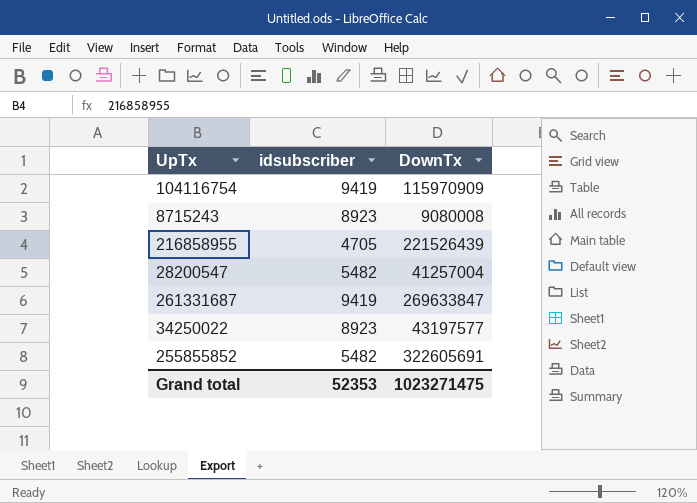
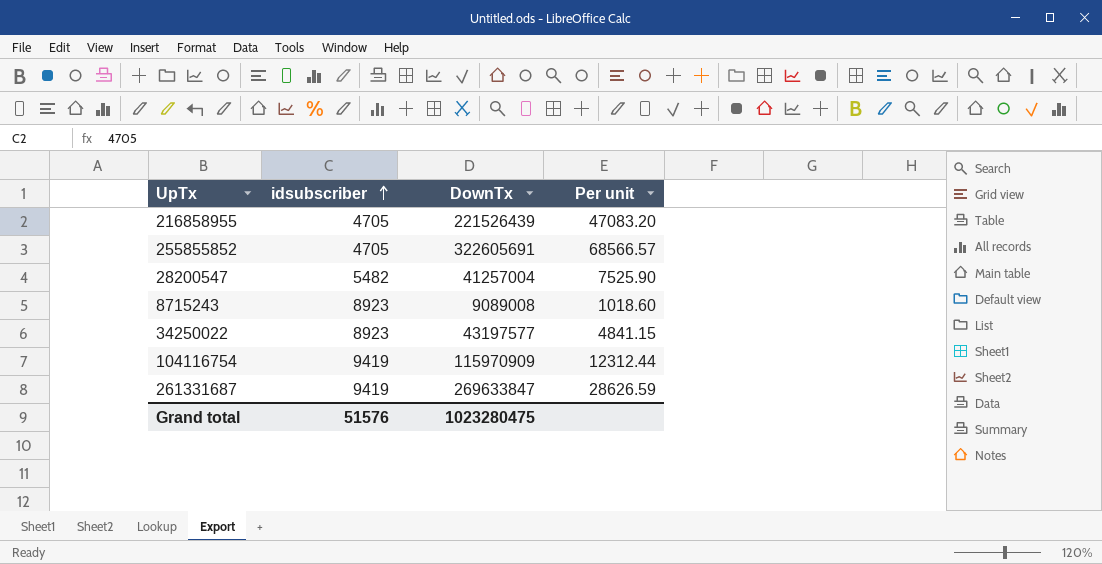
row order: none -> idsubscriber ascending
column Per unit | formula: none -> [DownTx] / [idsubscriber]
255855852 | idsubscriber: 5482 -> 4705
8715243 | DownTx: 9080008 -> 9089008
Grand total | idsubscriber: 52353 -> 51576
Grand total | DownTx: 1023271475 -> 1023280475

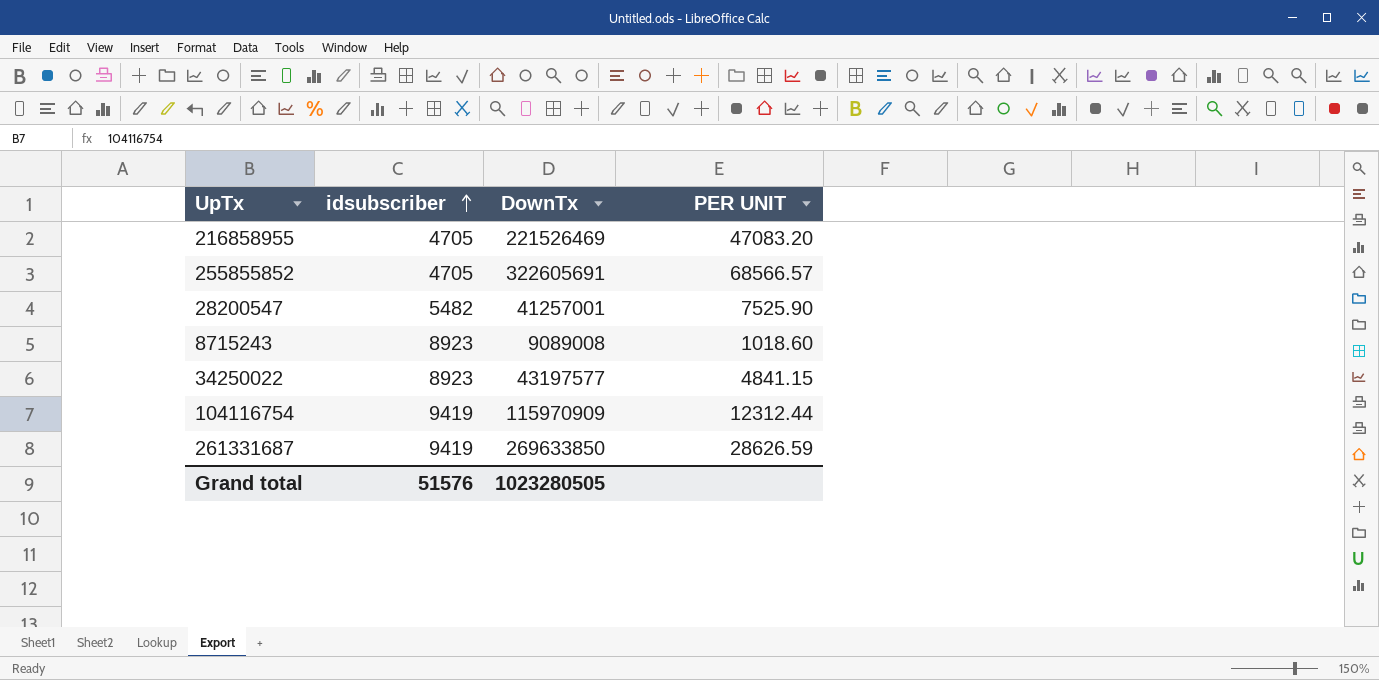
column name: Per unit -> PER UNIT
216858955 | DownTx: 221526439 -> 221526469
28200547 | DownTx: 41257004 -> 41257001
261331687 | DownTx: 269633847 -> 269633850
Grand total | DownTx: 1023280475 -> 1023280505

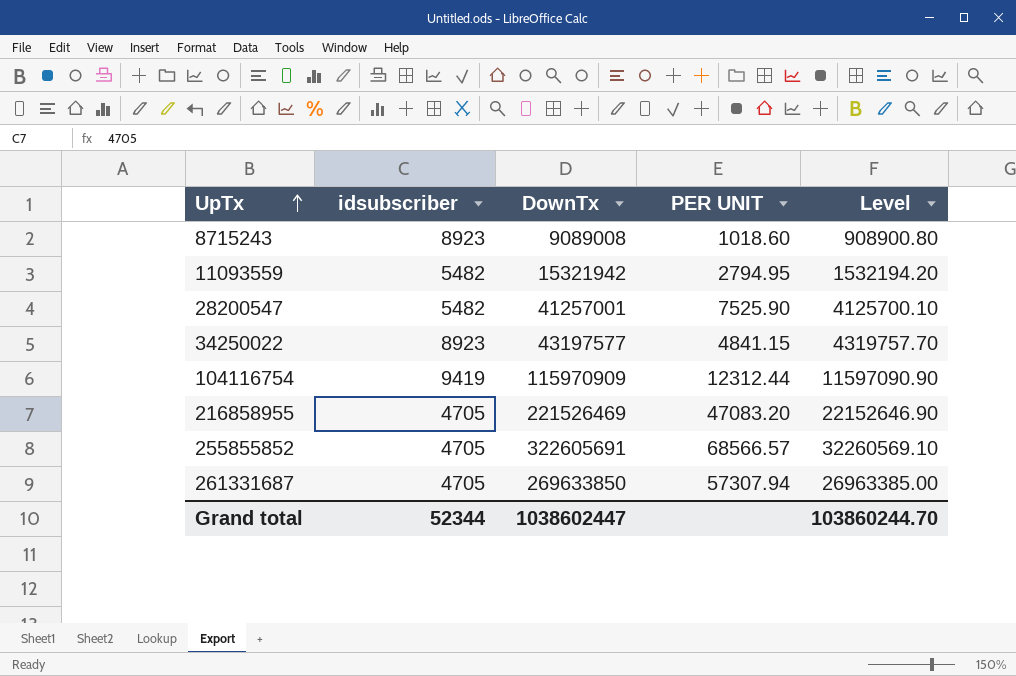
row order: idsubscriber ascending -> UpTx ascending
column Level | formula: none -> [DownTx] * 0.1
row 11093559: none -> 5482 | 15321942 | 2794.95 | 1532194.20
261331687 | idsubscriber: 9419 -> 4705
261331687 | PER UNIT: 28626.59 -> 57307.94
Grand total | idsubscriber: 51576 -> 52344
Grand total | DownTx: 1023280505 -> 1038602447

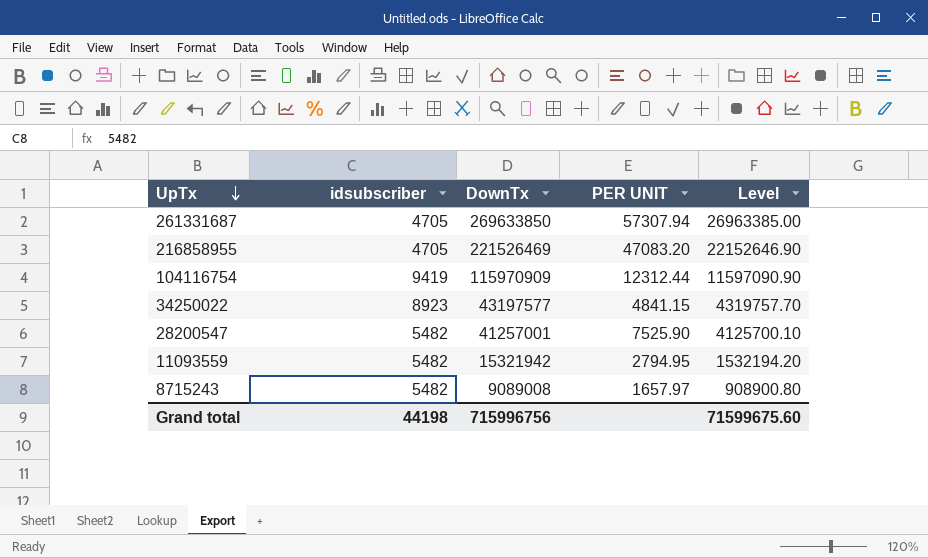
row order: UpTx ascending -> UpTx descending
row 255855852: 4705 | 322605691 | 68566.57 | 32260569.10 -> none
8715243 | idsubscriber: 8923 -> 5482
8715243 | PER UNIT: 1018.60 -> 1657.97
Grand total | idsubscriber: 52344 -> 44198
Grand total | DownTx: 1038602447 -> 715996756
Grand total | Level: 103860244.70 -> 71599675.60

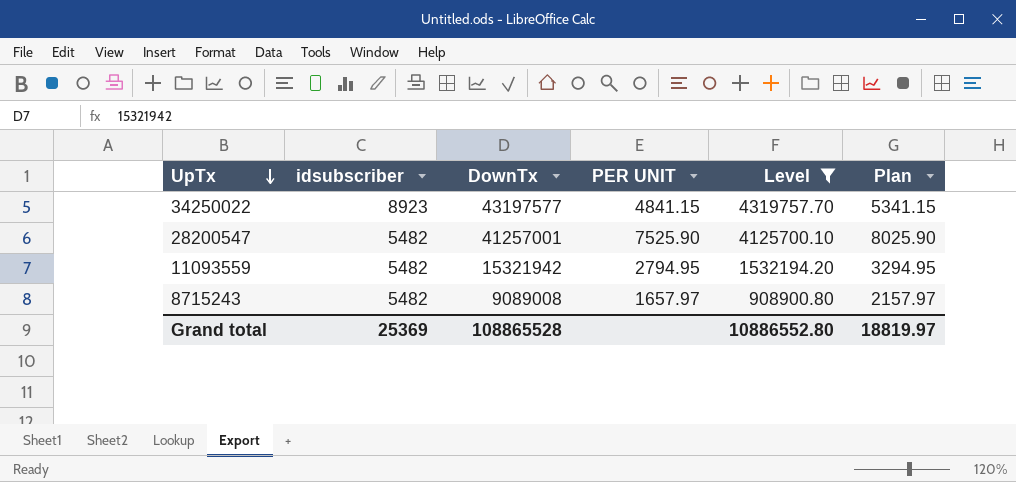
filter: none -> Level <= 4319757.70
column Plan | formula: none -> [PER UNIT] + 500
Grand total | idsubscriber: 44198 -> 25369
Grand total | DownTx: 715996756 -> 108865528
Grand total | Level: 71599675.60 -> 10886552.80

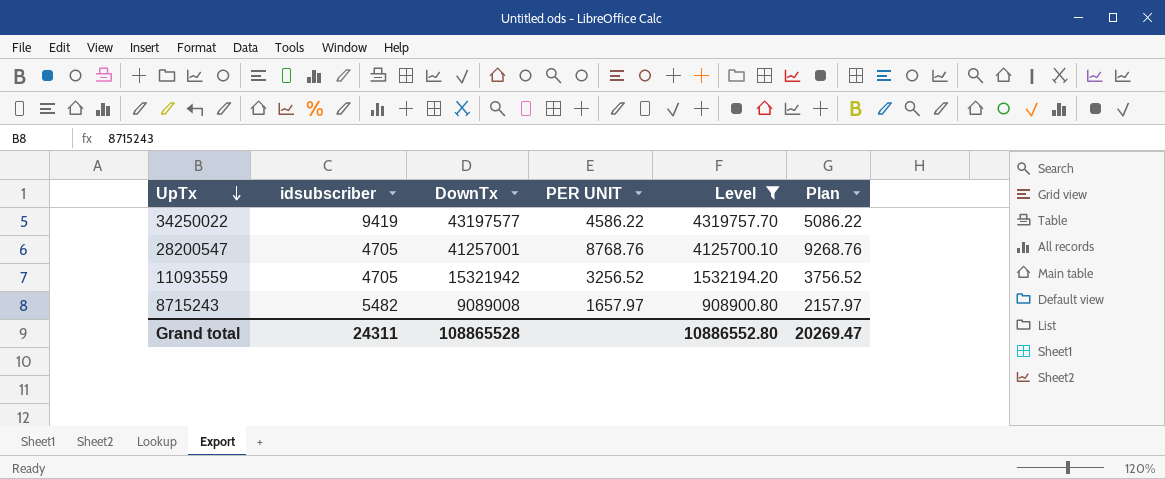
34250022 | idsubscriber: 8923 -> 9419
34250022 | PER UNIT: 4841.15 -> 4586.22
34250022 | Plan: 5341.15 -> 5086.22
28200547 | idsubscriber: 5482 -> 4705
28200547 | PER UNIT: 7525.90 -> 8768.76
28200547 | Plan: 8025.90 -> 9268.76
11093559 | idsubscriber: 5482 -> 4705
11093559 | PER UNIT: 2794.95 -> 3256.52
11093559 | Plan: 3294.95 -> 3756.52
Grand total | idsubscriber: 25369 -> 24311
Grand total | Plan: 18819.97 -> 20269.47

